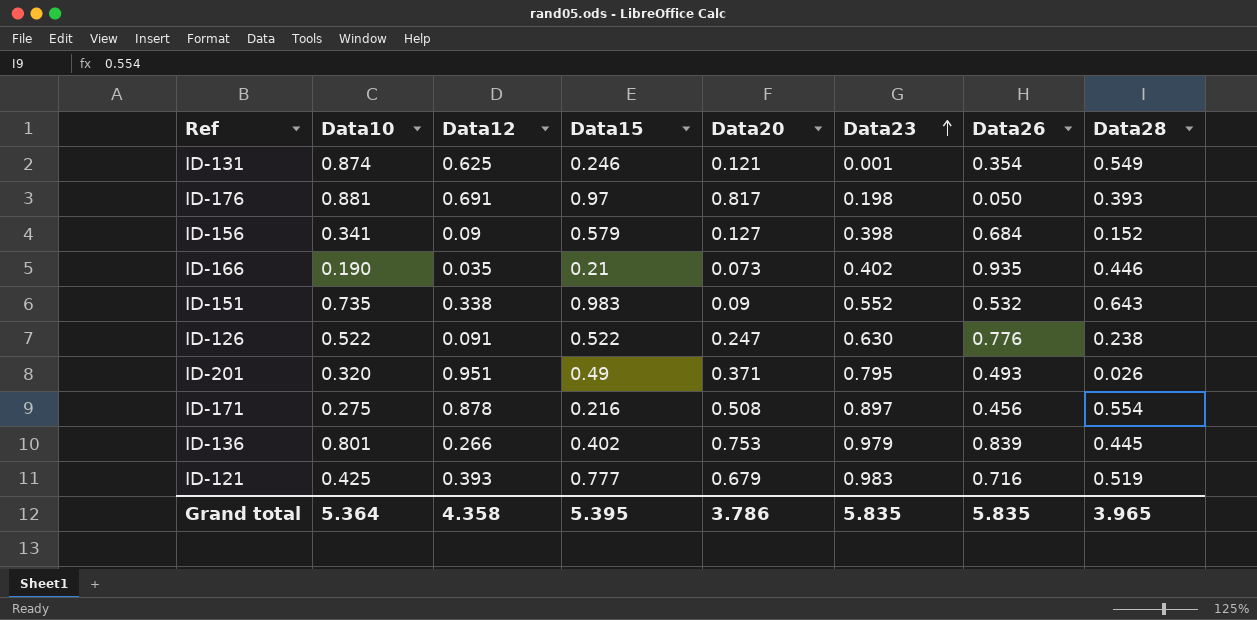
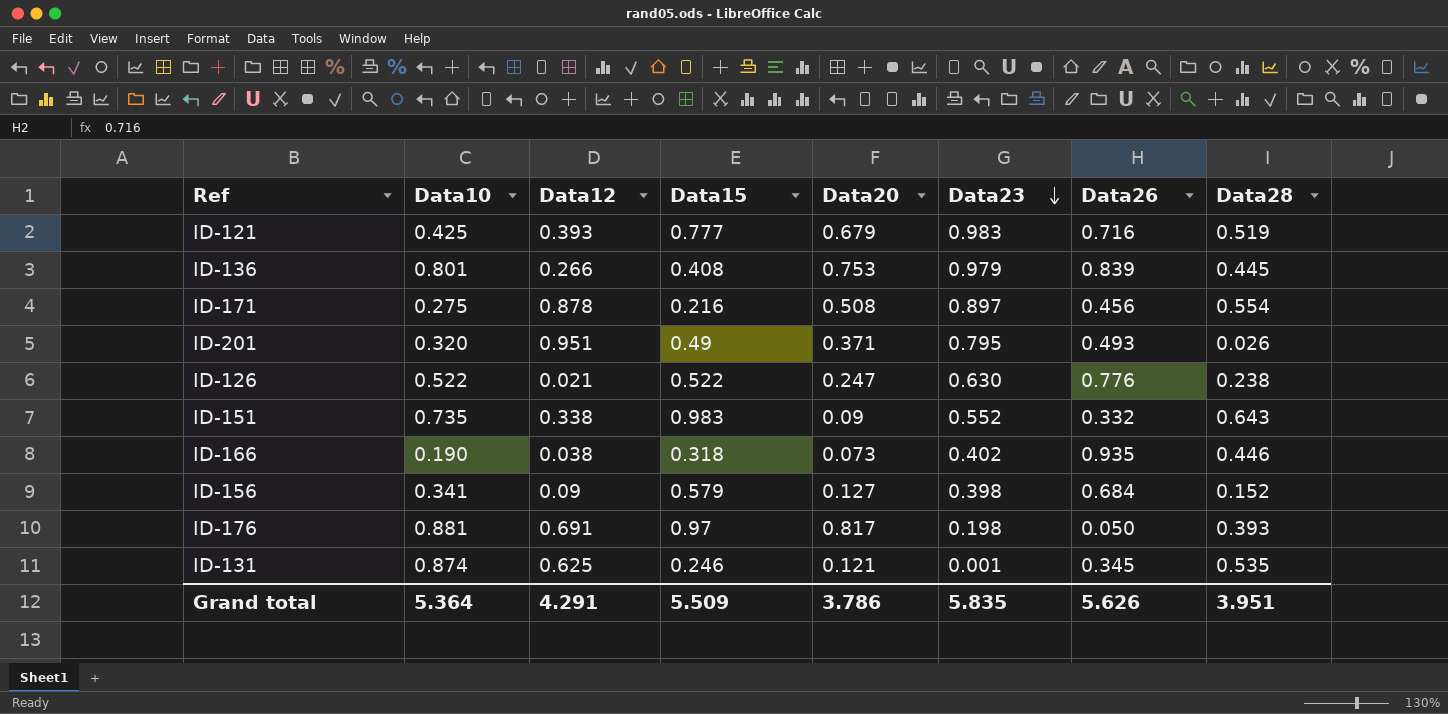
row order: Data23 ascending -> Data23 descending
ID-136 | Data15: 0.402 -> 0.408
ID-126 | Data12: 0.091 -> 0.021
ID-151 | Data26: 0.532 -> 0.332
ID-166 | Data12: 0.035 -> 0.038
ID-166 | Data15: 0.21 -> 0.318
ID-131 | Data26: 0.354 -> 0.345
ID-131 | Data28: 0.549 -> 0.535
Grand total | Data12: 4.358 -> 4.291
Grand total | Data15: 5.395 -> 5.509
Grand total | Data26: 5.835 -> 5.626
Grand total | Data28: 3.965 -> 3.951

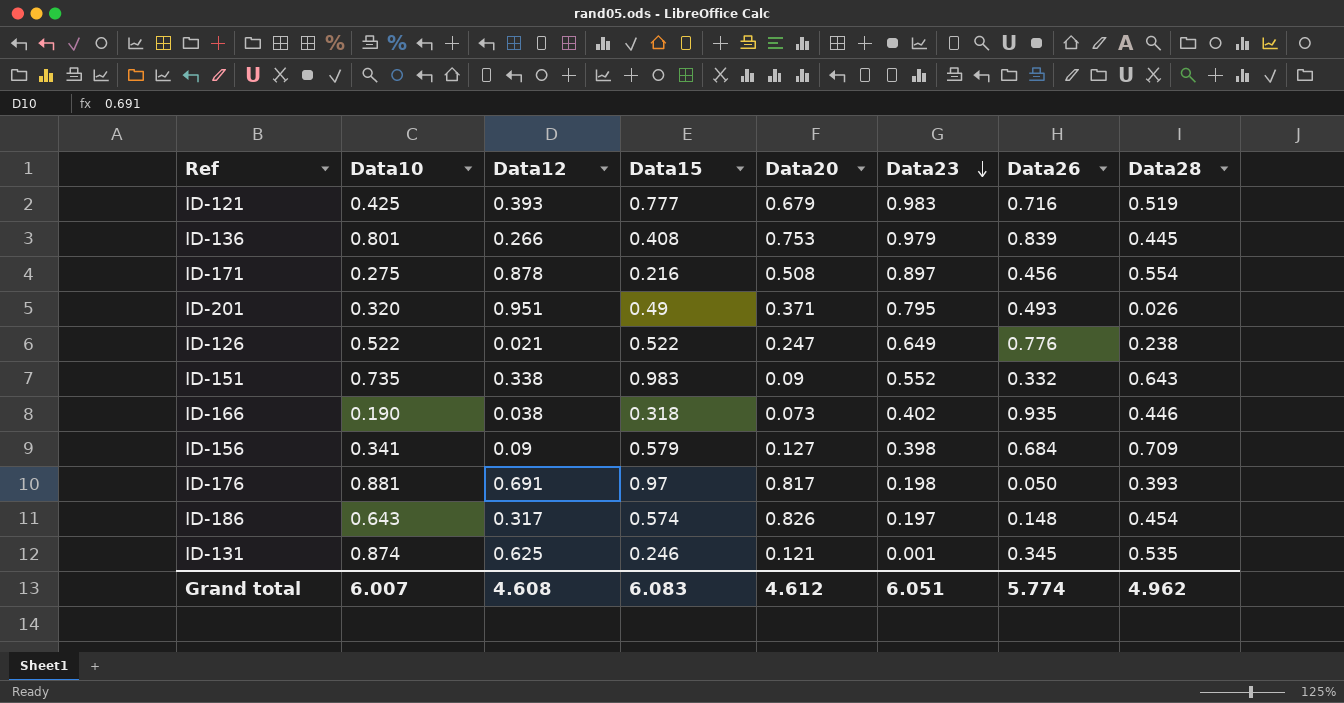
ID-126 | Data23: 0.630 -> 0.649
ID-156 | Data28: 0.152 -> 0.709
row ID-186: none -> 0.643 | 0.317 | 0.574 | 0.826 | 0.197 | 0.148 | 0.454
Grand total | Data10: 5.364 -> 6.007
Grand total | Data12: 4.291 -> 4.608
Grand total | Data15: 5.509 -> 6.083
Grand total | Data20: 3.786 -> 4.612
Grand total | Data23: 5.835 -> 6.051
Grand total | Data26: 5.626 -> 5.774
Grand total | Data28: 3.951 -> 4.962

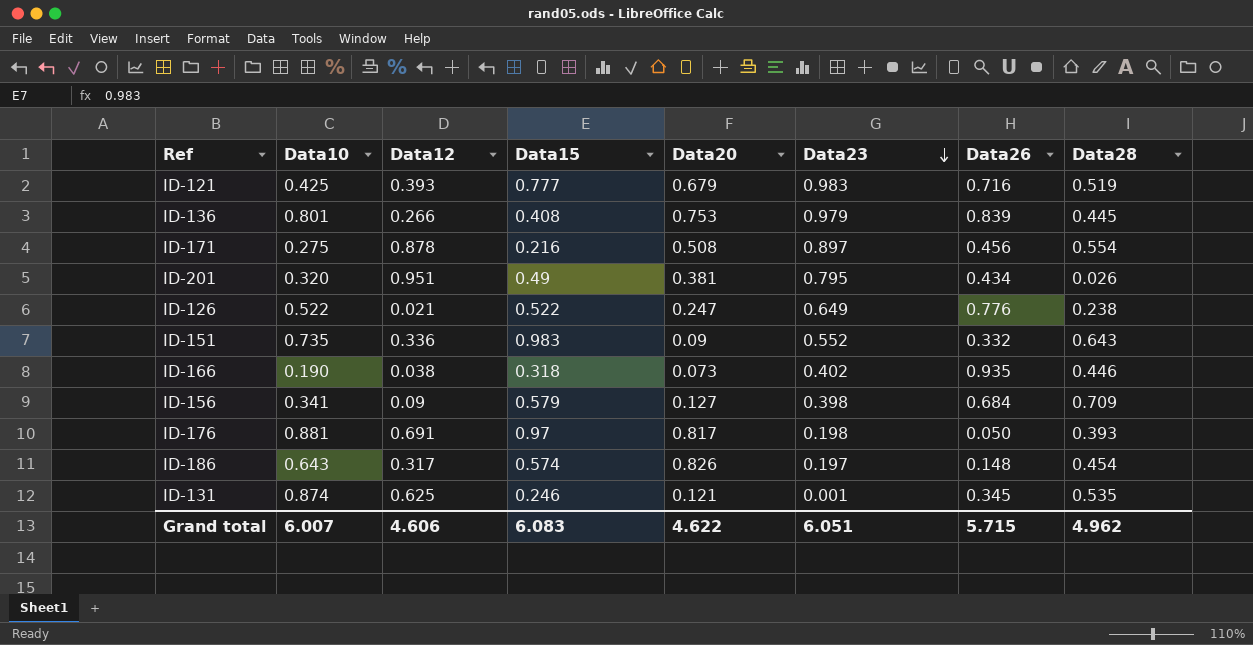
ID-201 | Data20: 0.371 -> 0.381
ID-201 | Data26: 0.493 -> 0.434
ID-151 | Data12: 0.338 -> 0.336
Grand total | Data12: 4.608 -> 4.606
Grand total | Data20: 4.612 -> 4.622
Grand total | Data26: 5.774 -> 5.715

